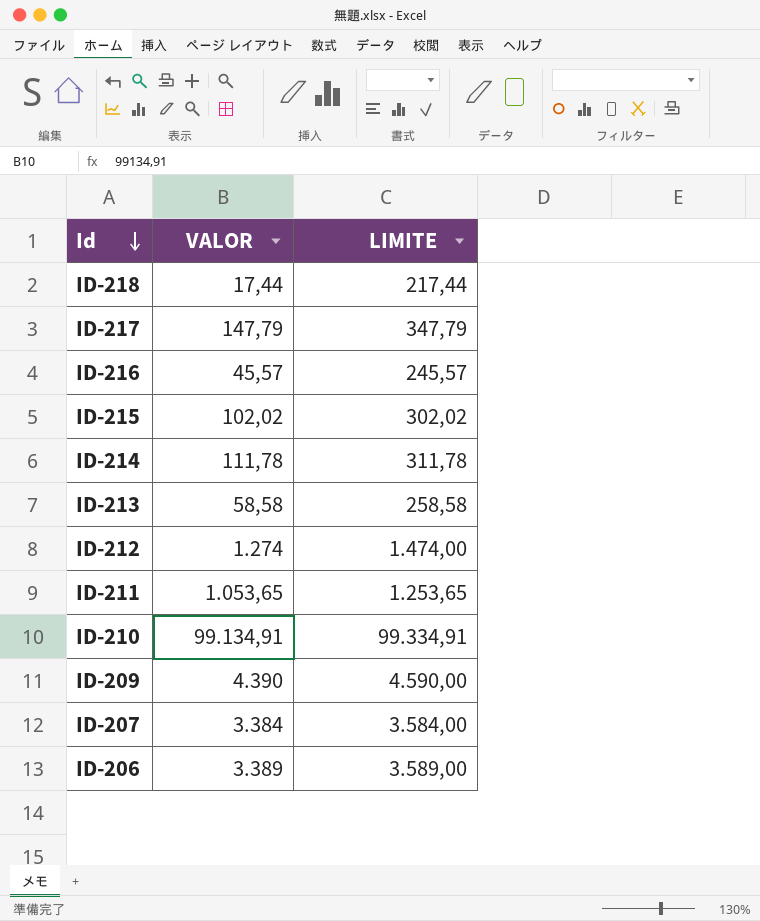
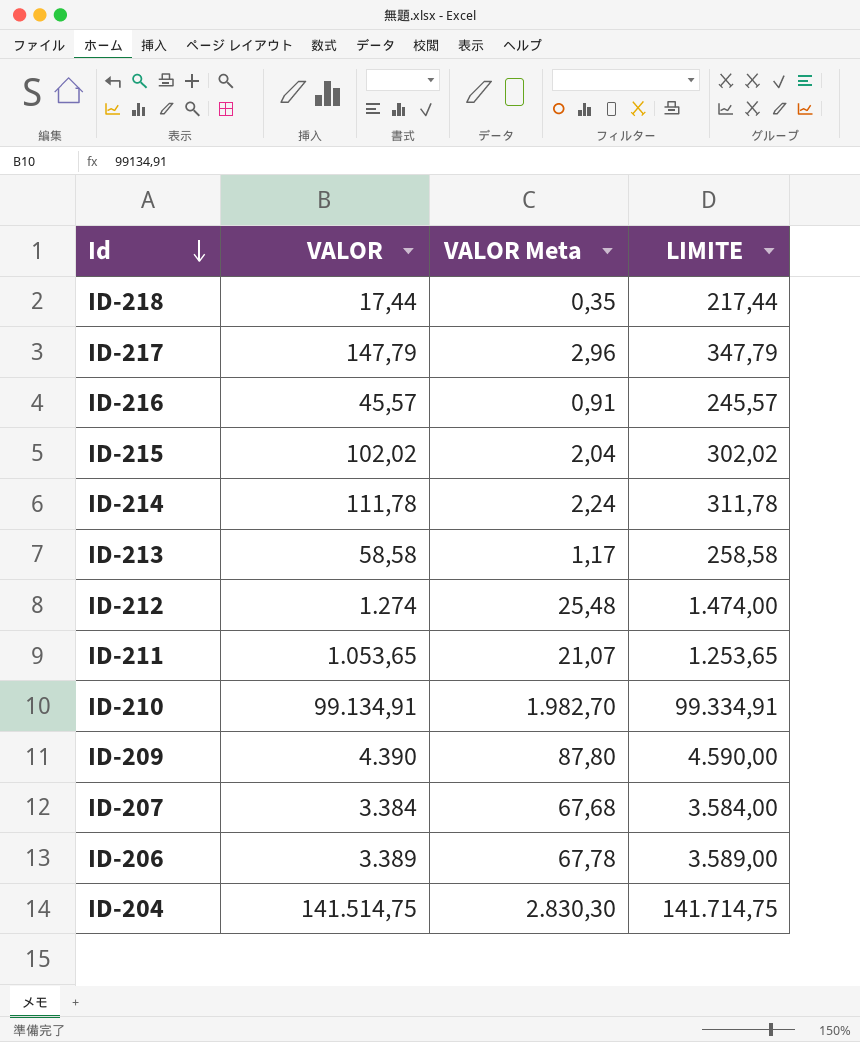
column VALOR Meta | formula: none -> [VALOR] * 0,02
row ID-204: none -> 141.514,75 | 2.830,30 | 141.714,75

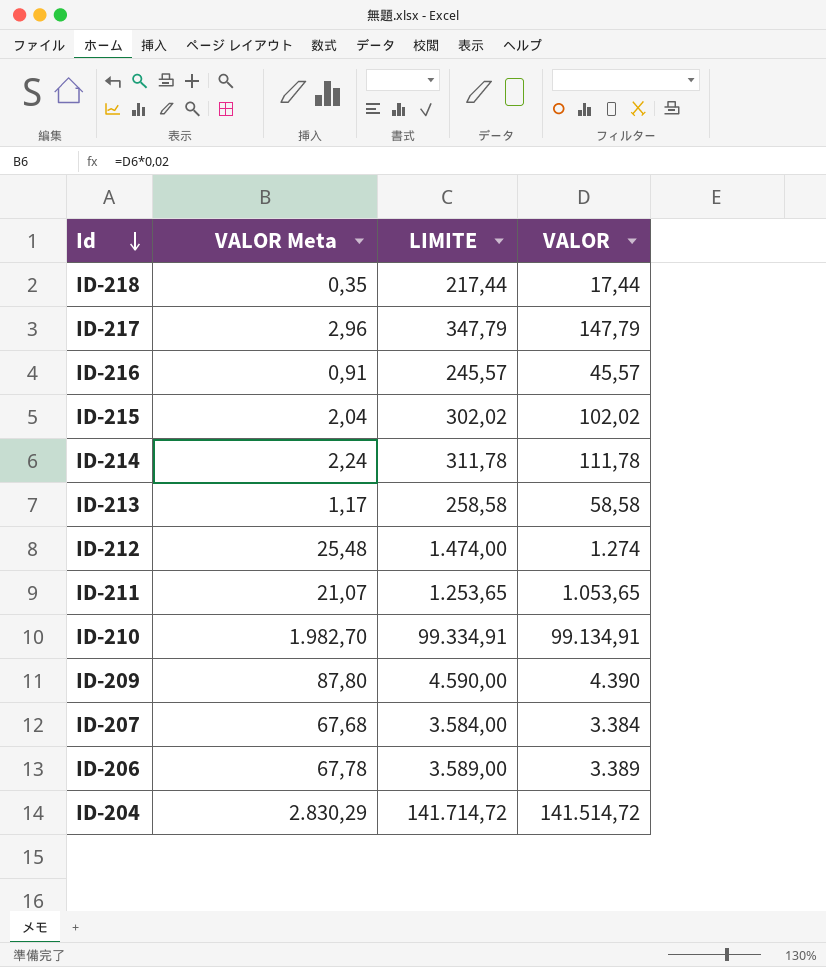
column VALOR | position: 2 -> 4
ID-204 | VALOR Meta: 2.830,30 -> 2.830,29
ID-204 | LIMITE: 141.714,75 -> 141.714,72
ID-204 | VALOR: 141.514,75 -> 141.514,72

